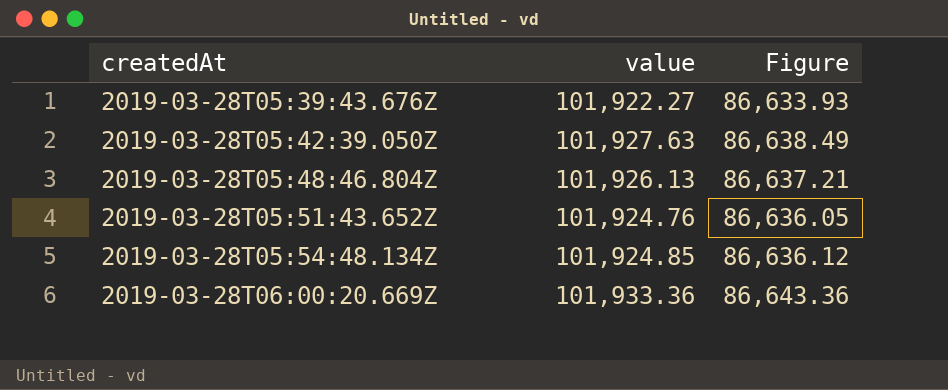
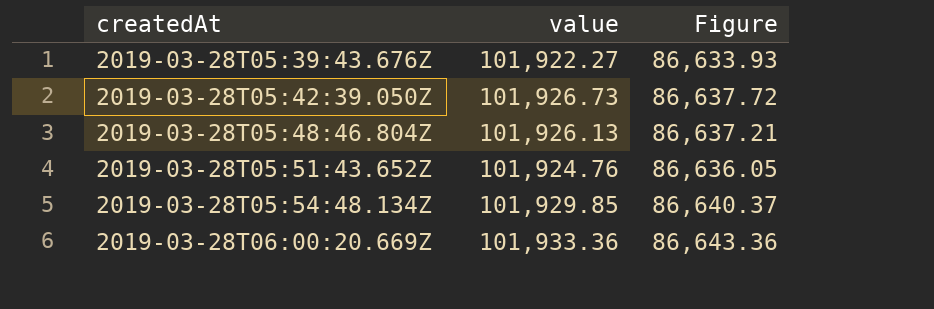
2019-03-28T05:42:39.050Z | value: 101,927.63 -> 101,926.73
2019-03-28T05:42:39.050Z | Figure: 86,638.49 -> 86,637.72
2019-03-28T05:54:48.134Z | value: 101,924.85 -> 101,929.85
2019-03-28T05:54:48.134Z | Figure: 86,636.12 -> 86,640.37

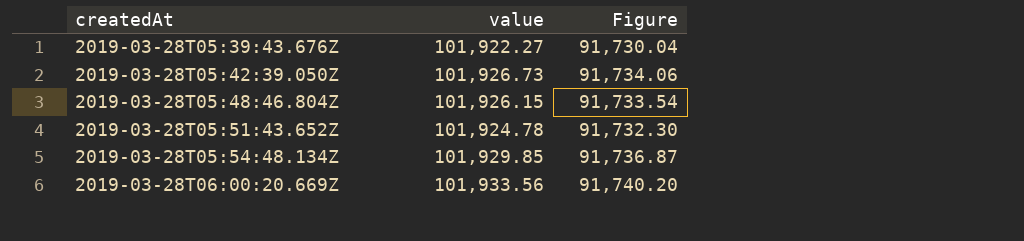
column Figure | formula: [value] * 0.85 -> [value] * 0.9
2019-03-28T05:48:46.804Z | value: 101,926.13 -> 101,926.15
2019-03-28T05:51:43.652Z | value: 101,924.76 -> 101,924.78
2019-03-28T06:00:20.669Z | value: 101,933.36 -> 101,933.56

